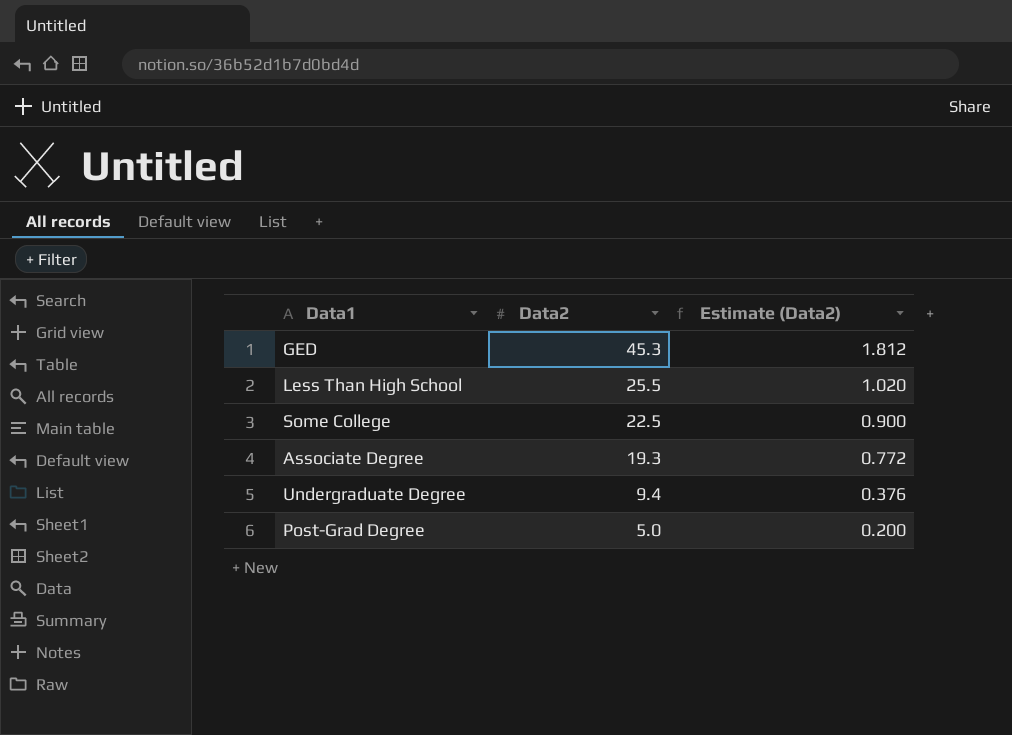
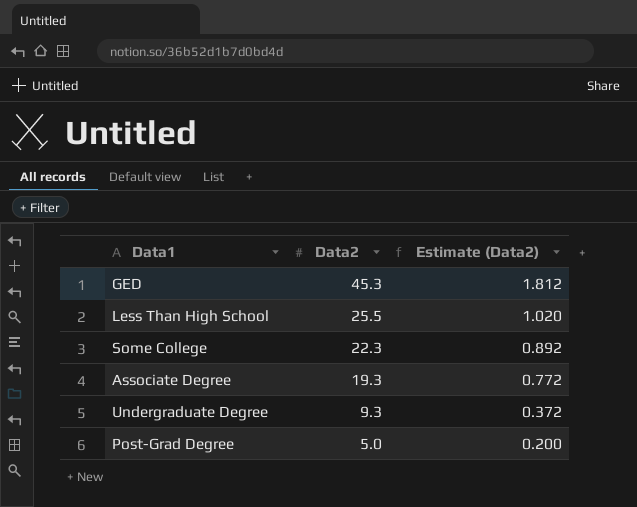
Some College | Data2: 22.5 -> 22.3
Some College | Estimate (Data2): 0.900 -> 0.892
Undergraduate Degree | Data2: 9.4 -> 9.3
Undergraduate Degree | Estimate (Data2): 0.376 -> 0.372

